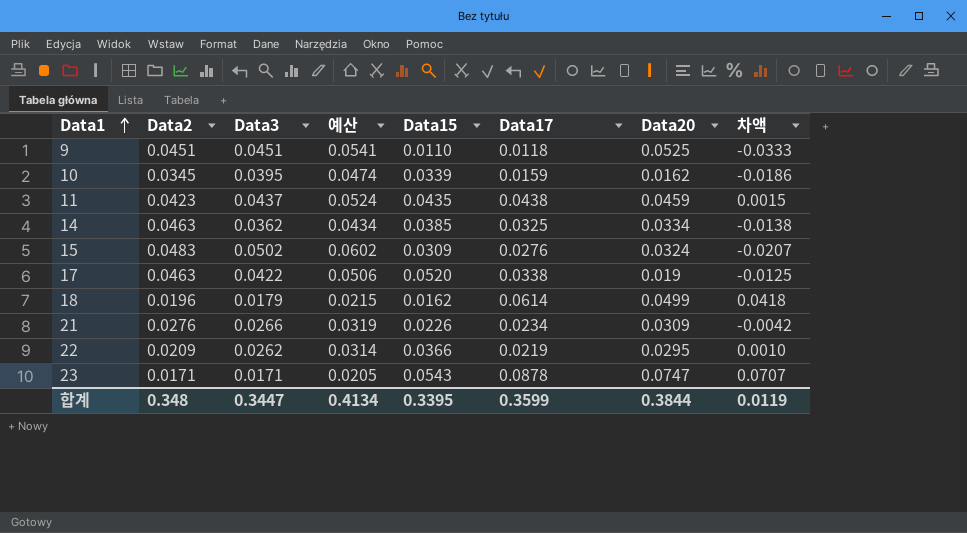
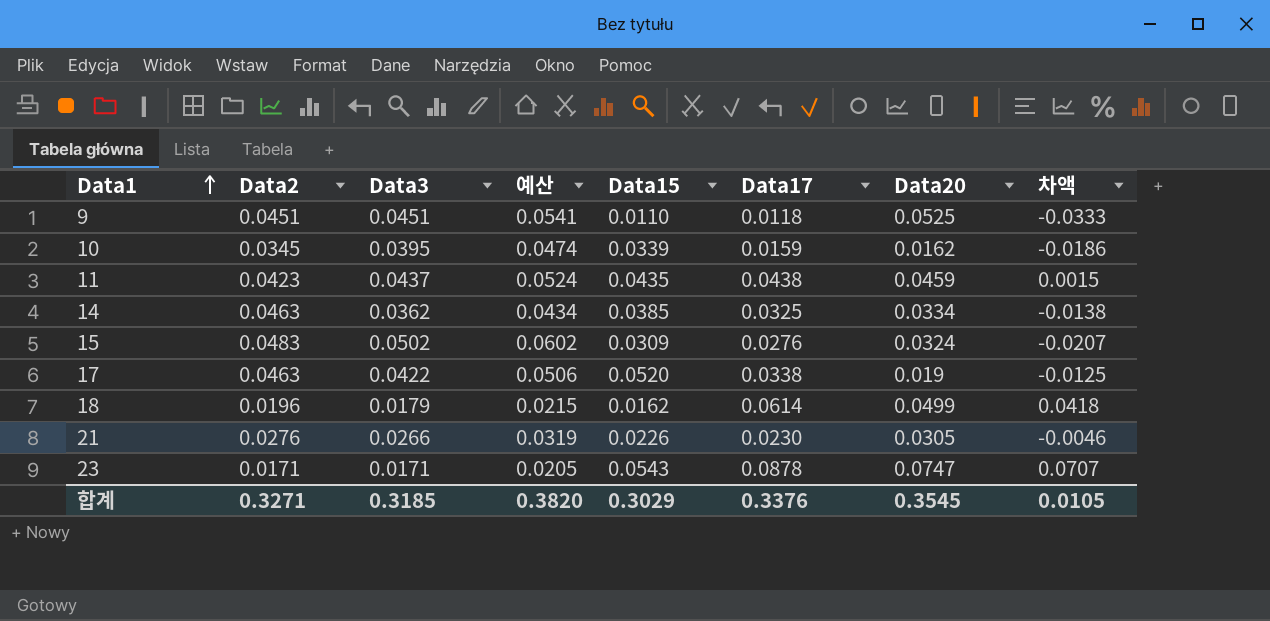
row 22: 0.0209 | 0.0262 | 0.0314 | 0.0366 | 0.0219 | 0.0295 | 0.0010 -> none
21 | Data17: 0.0234 -> 0.0230
21 | Data20: 0.0309 -> 0.0305
21 | 차액: -0.0042 -> -0.0046
합계 | Data2: 0.348 -> 0.3271
합계 | Data3: 0.3447 -> 0.3185
합계 | 예산: 0.4134 -> 0.3820
합계 | Data15: 0.3395 -> 0.3029
합계 | Data17: 0.3599 -> 0.3376
합계 | Data20: 0.3844 -> 0.3545
합계 | 차액: 0.0119 -> 0.0105

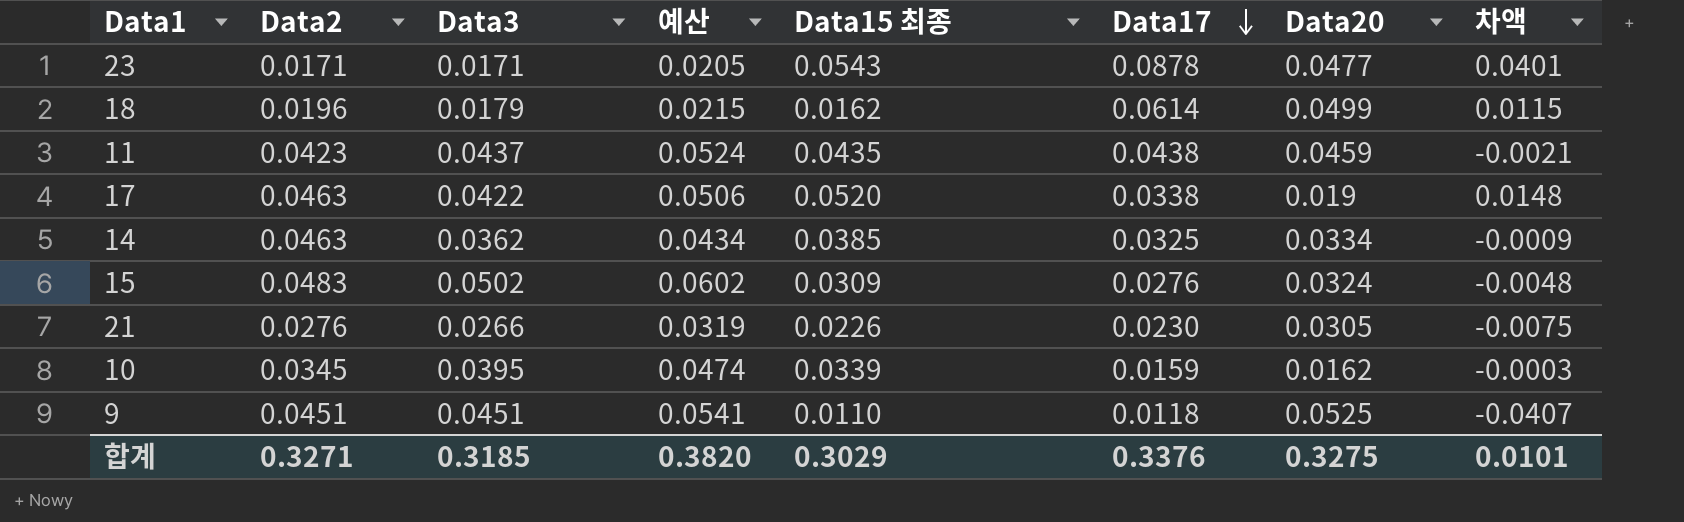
row order: Data1 ascending -> Data17 descending
column name: Data15 -> Data15 최종
column 차액 | formula: [Data17] - [Data2] -> [Data17] - [Data20]
23 | Data20: 0.0747 -> 0.0477
합계 | Data20: 0.3545 -> 0.3275
합계 | 차액: 0.0105 -> 0.0101

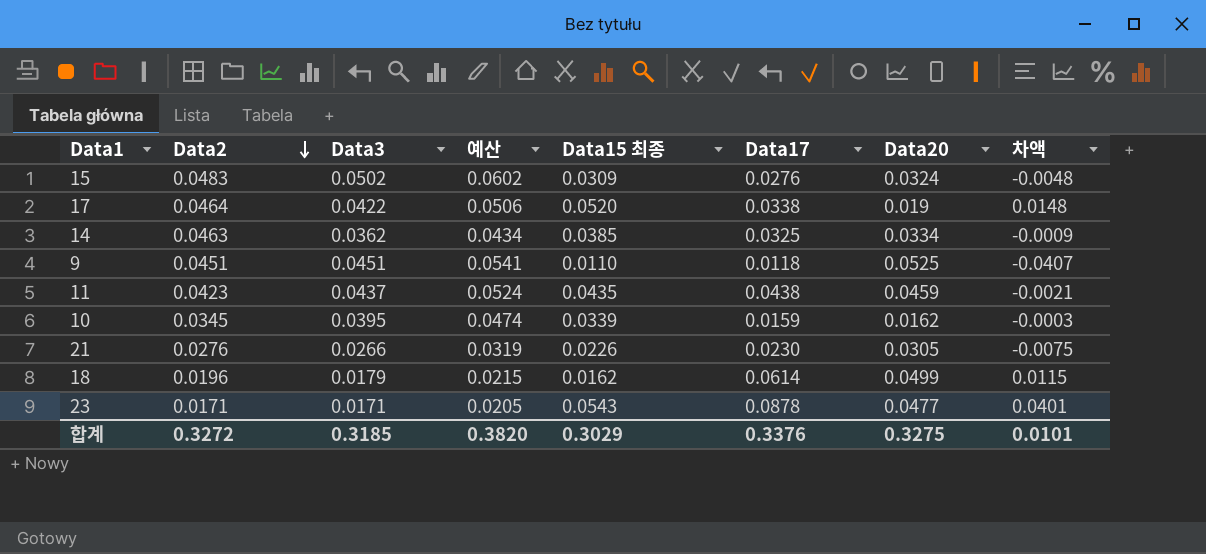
row order: Data17 descending -> Data2 descending
17 | Data2: 0.0463 -> 0.0464
합계 | Data2: 0.3271 -> 0.3272

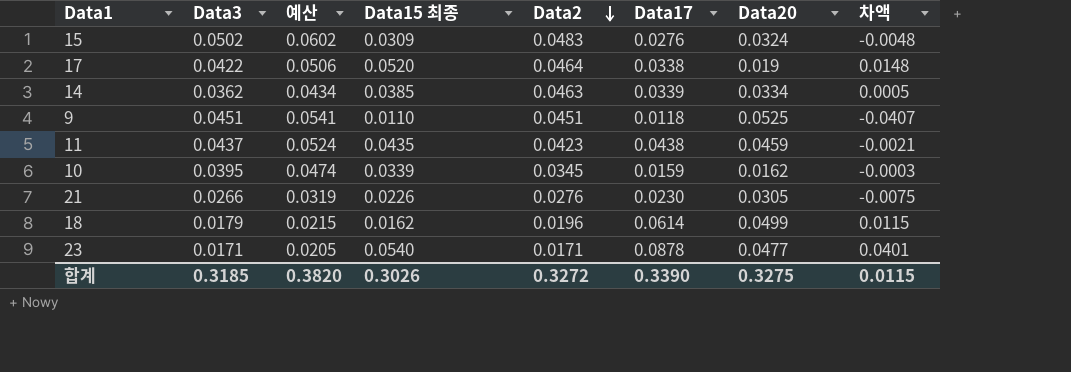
column Data2 | position: 2 -> 5
14 | Data17: 0.0325 -> 0.0339
14 | 차액: -0.0009 -> 0.0005
23 | Data15 최종: 0.0543 -> 0.0540
합계 | Data15 최종: 0.3029 -> 0.3026
합계 | Data17: 0.3376 -> 0.3390
합계 | 차액: 0.0101 -> 0.0115

